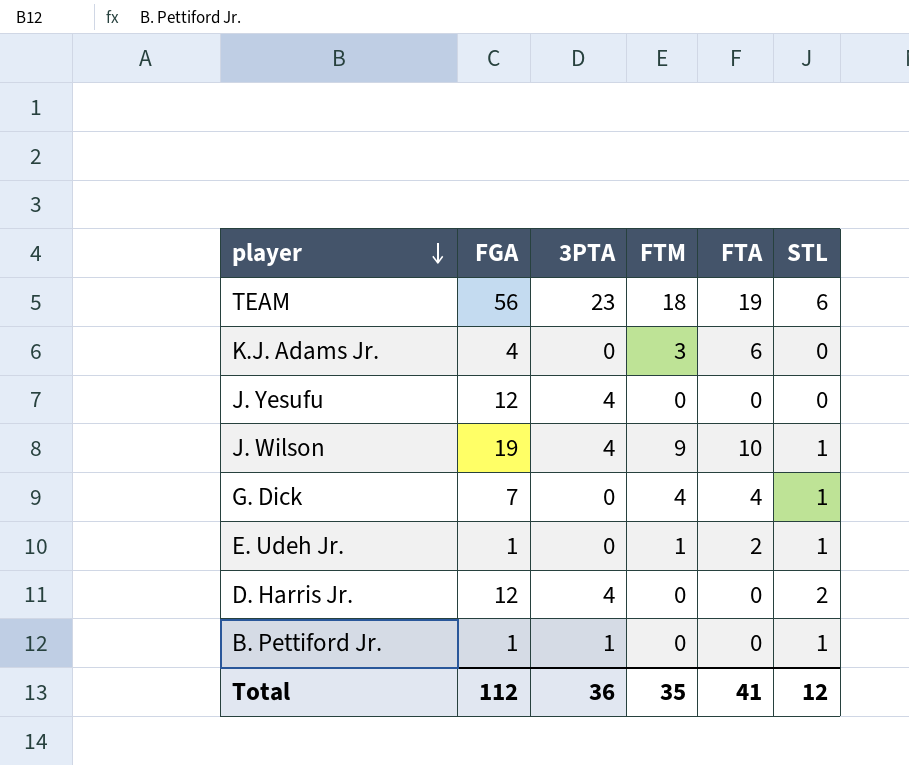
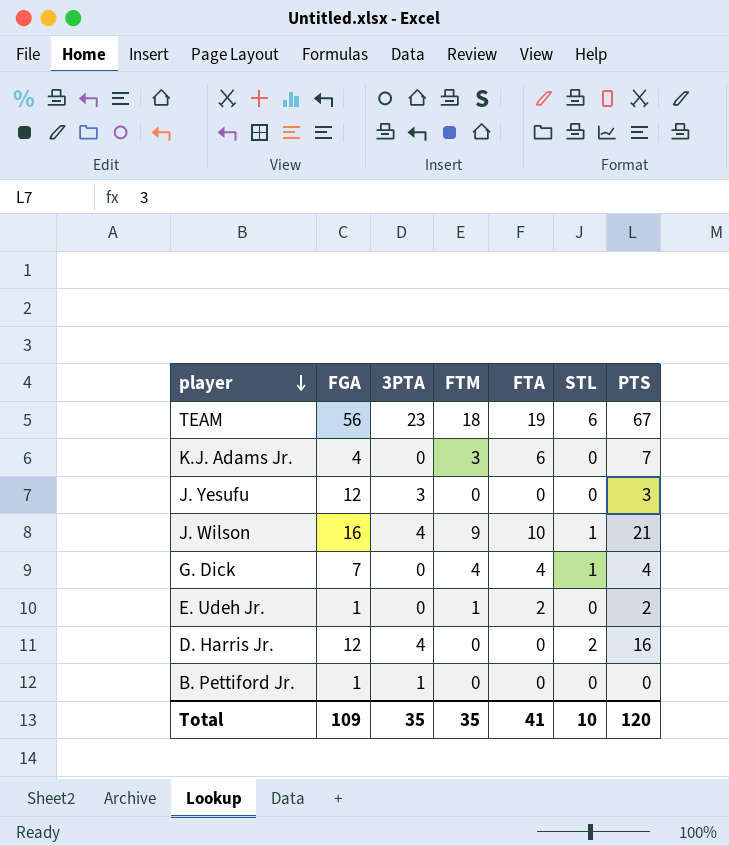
column PTS | position: none -> 7
J. Yesufu | 3PTA: 4 -> 3
J. Wilson | FGA: 19 -> 16
E. Udeh Jr. | STL: 1 -> 0
B. Pettiford Jr. | STL: 1 -> 0
Total | FGA: 112 -> 109
Total | 3PTA: 36 -> 35
Total | STL: 12 -> 10

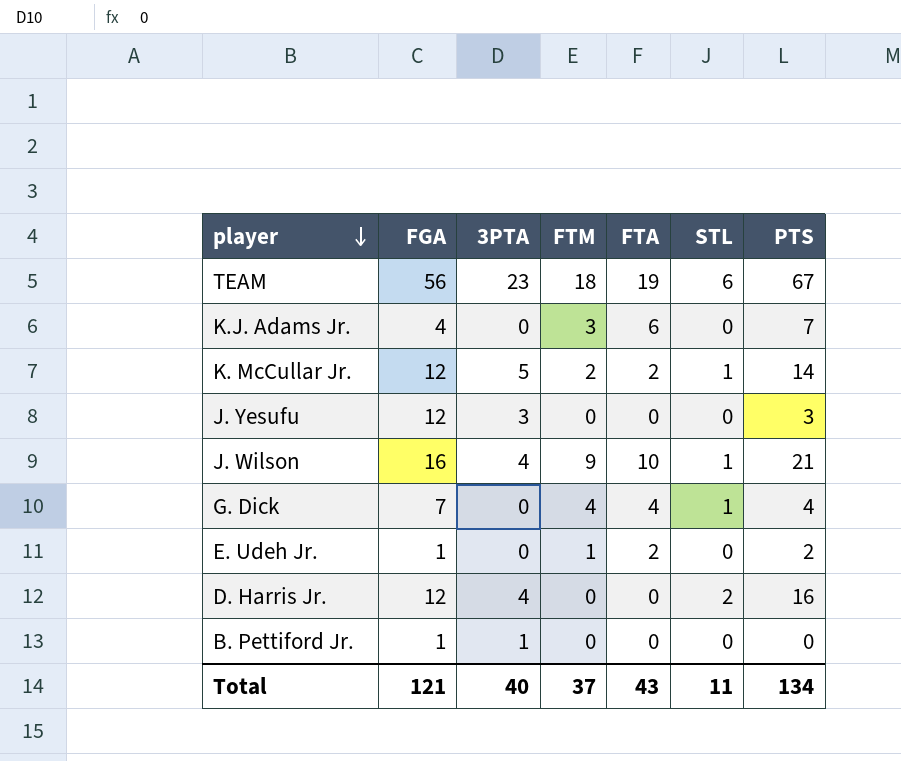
row K. McCullar Jr.: none -> 12 | 5 | 2 | 2 | 1 | 14
Total | FGA: 109 -> 121
Total | 3PTA: 35 -> 40
Total | FTM: 35 -> 37
Total | FTA: 41 -> 43
Total | STL: 10 -> 11
Total | PTS: 120 -> 134

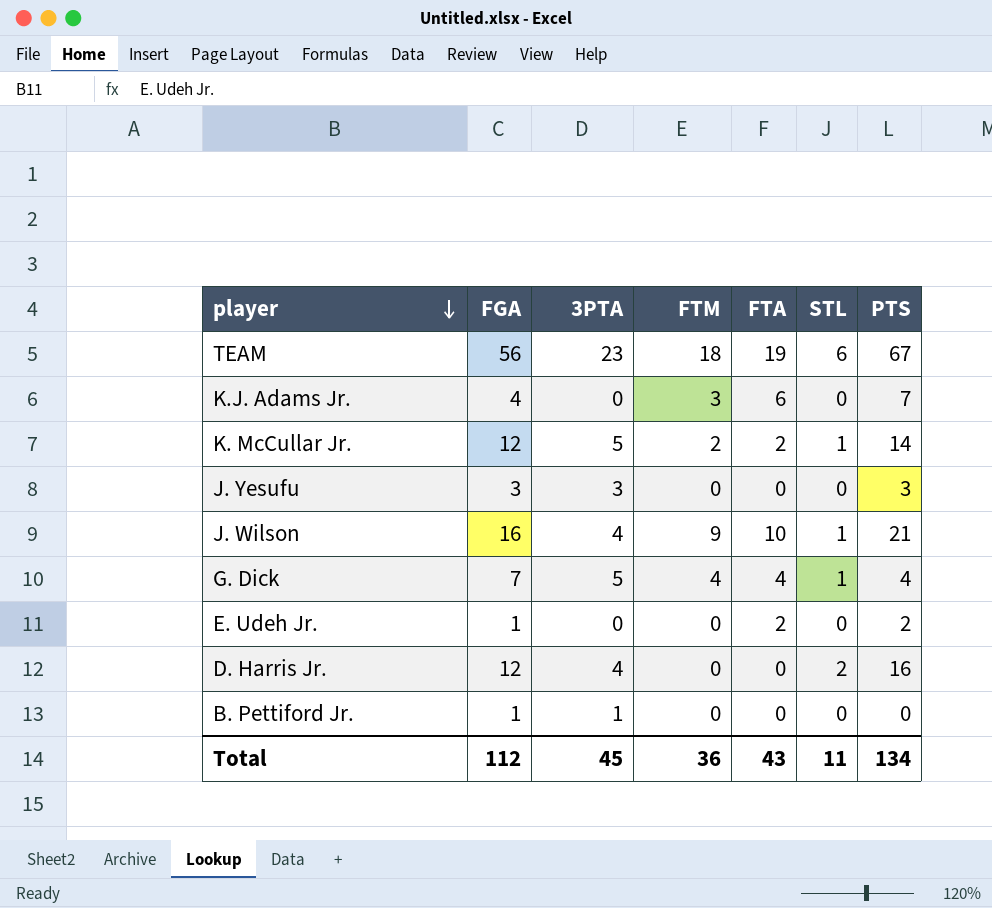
J. Yesufu | FGA: 12 -> 3
G. Dick | 3PTA: 0 -> 5
E. Udeh Jr. | FTM: 1 -> 0
Total | FGA: 121 -> 112
Total | 3PTA: 40 -> 45
Total | FTM: 37 -> 36

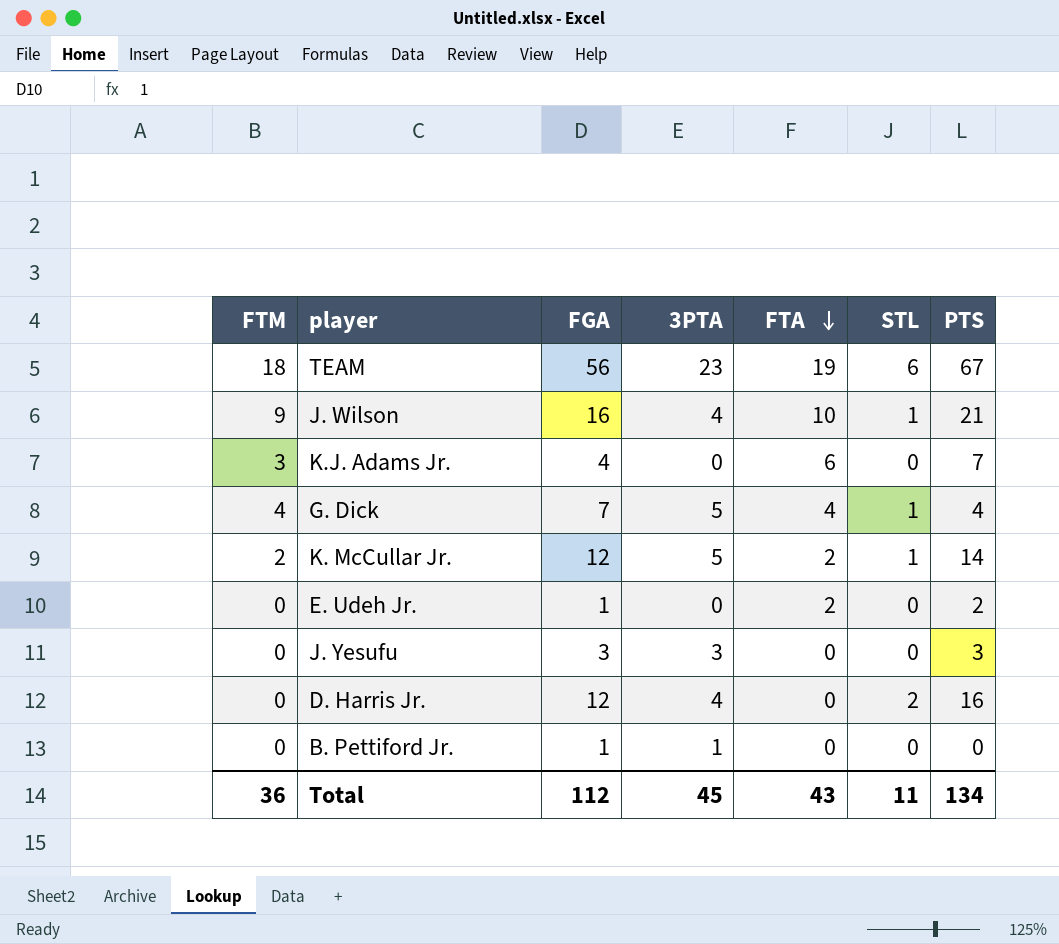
row order: player descending -> FTA descending
column FTM | position: 4 -> 1

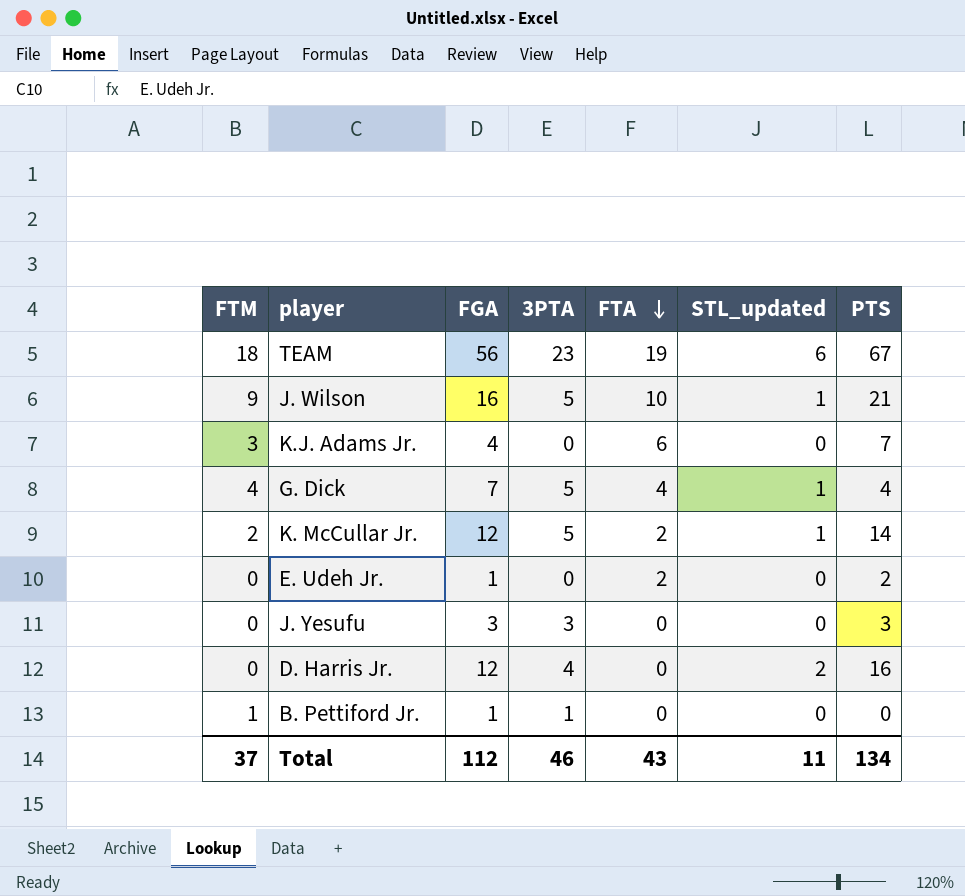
column name: STL -> STL_updated
J. Wilson | 3PTA: 4 -> 5
B. Pettiford Jr. | FTM: 0 -> 1
Total | FTM: 36 -> 37
Total | 3PTA: 45 -> 46

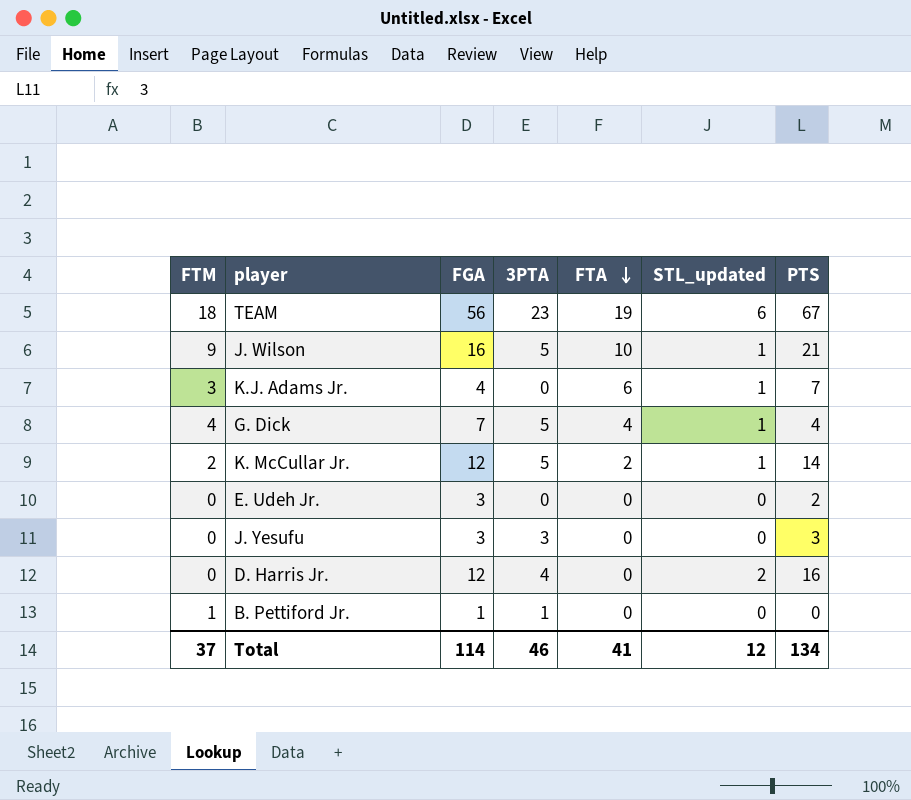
K.J. Adams Jr. | STL_updated: 0 -> 1
E. Udeh Jr. | FGA: 1 -> 3
E. Udeh Jr. | FTA: 2 -> 0
Total | FGA: 112 -> 114
Total | FTA: 43 -> 41
Total | STL_updated: 11 -> 12

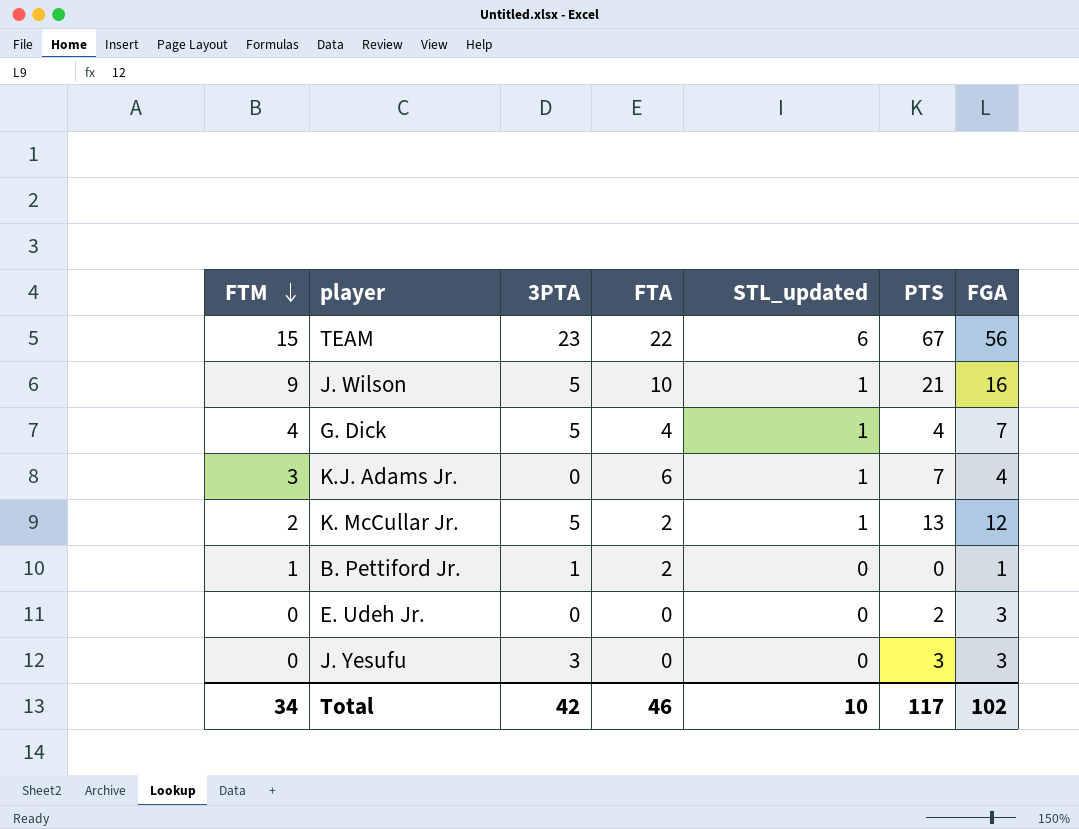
row order: FTA descending -> FTM descending
column FGA | position: 3 -> 7
row D. Harris Jr.: 0 | 12 | 4 | 0 | 2 | 16 -> none
TEAM | FTM: 18 -> 15
TEAM | FTA: 19 -> 22
K. McCullar Jr. | PTS: 14 -> 13
B. Pettiford Jr. | FTA: 0 -> 2
Total | FTM: 37 -> 34
Total | 3PTA: 46 -> 42
Total | FTA: 41 -> 46
Total | STL_updated: 12 -> 10
Total | PTS: 134 -> 117
Total | FGA: 114 -> 102

